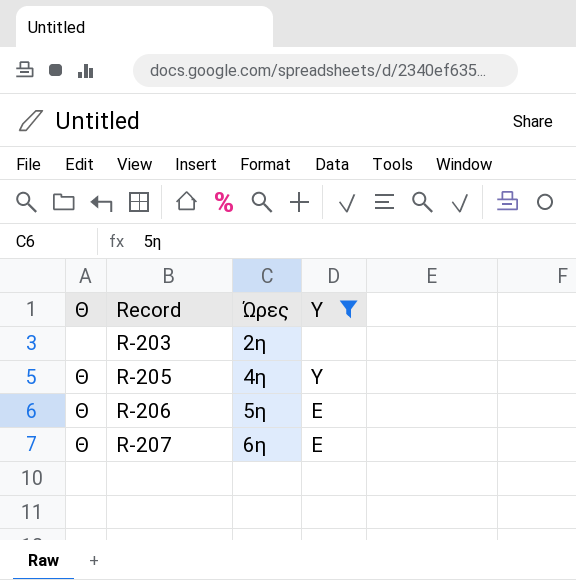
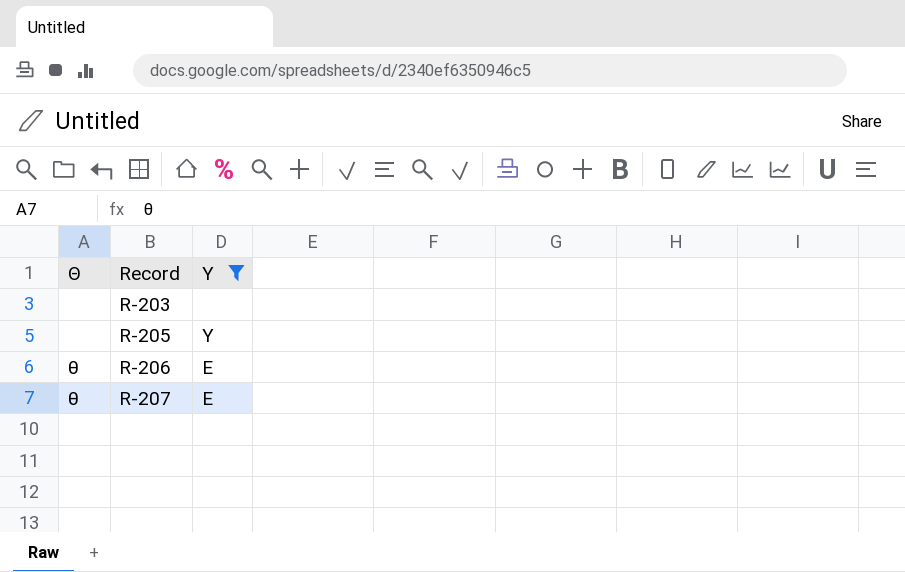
column Ώρες | position: 3 -> none
R-205 | Θ: Θ -> none
R-206 | Θ: Θ -> θ
R-207 | Θ: Θ -> θ

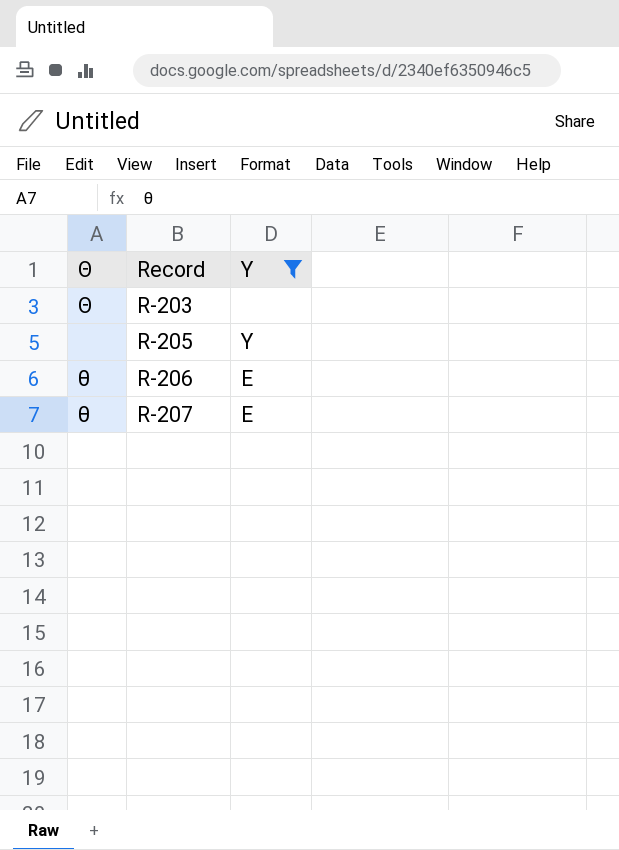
R-203 | Θ: none -> Θ

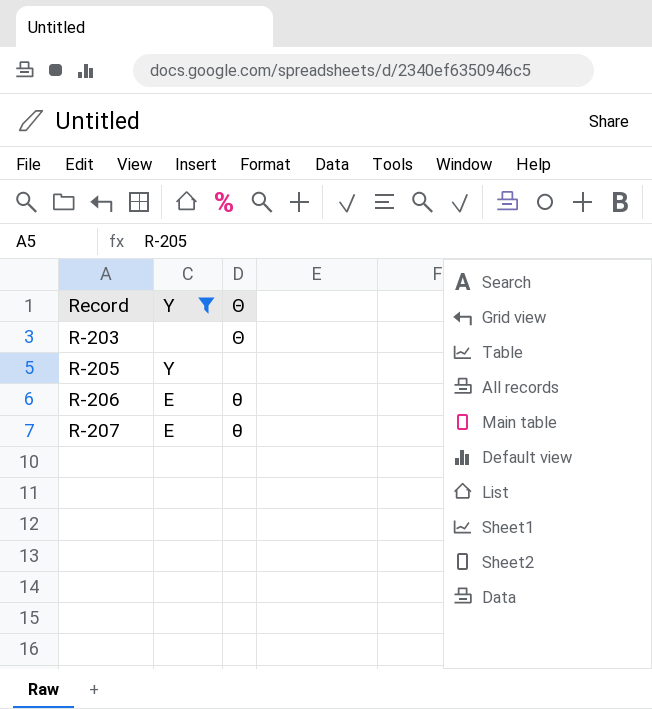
column Θ | position: 1 -> 3

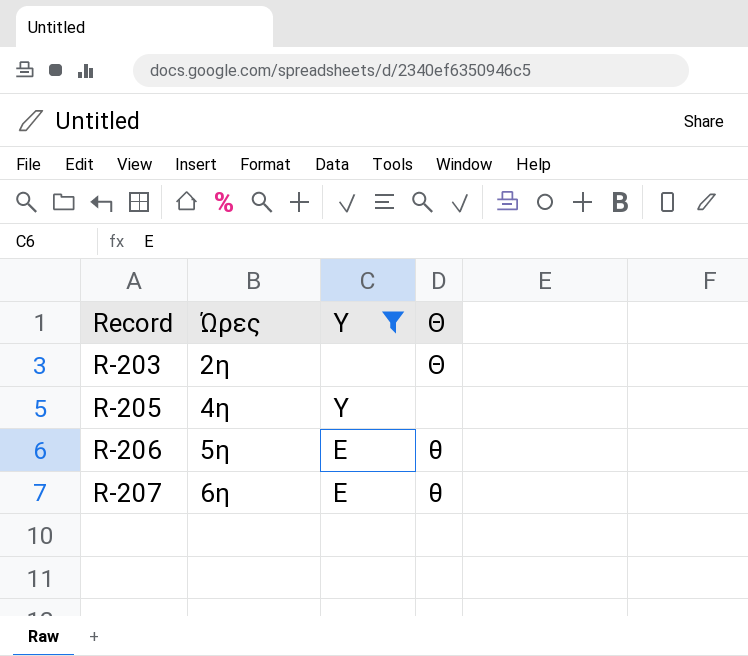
column Ώρες | position: none -> 2

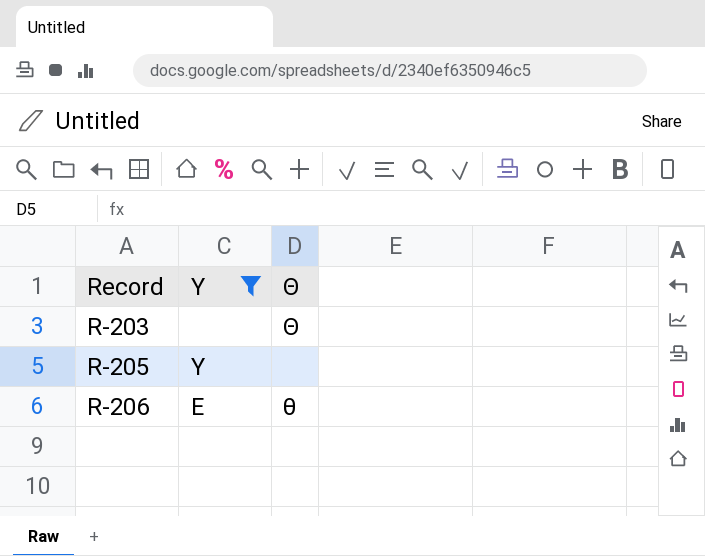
column Ώρες | position: 2 -> none
row R-207: 6η | E | θ -> none

